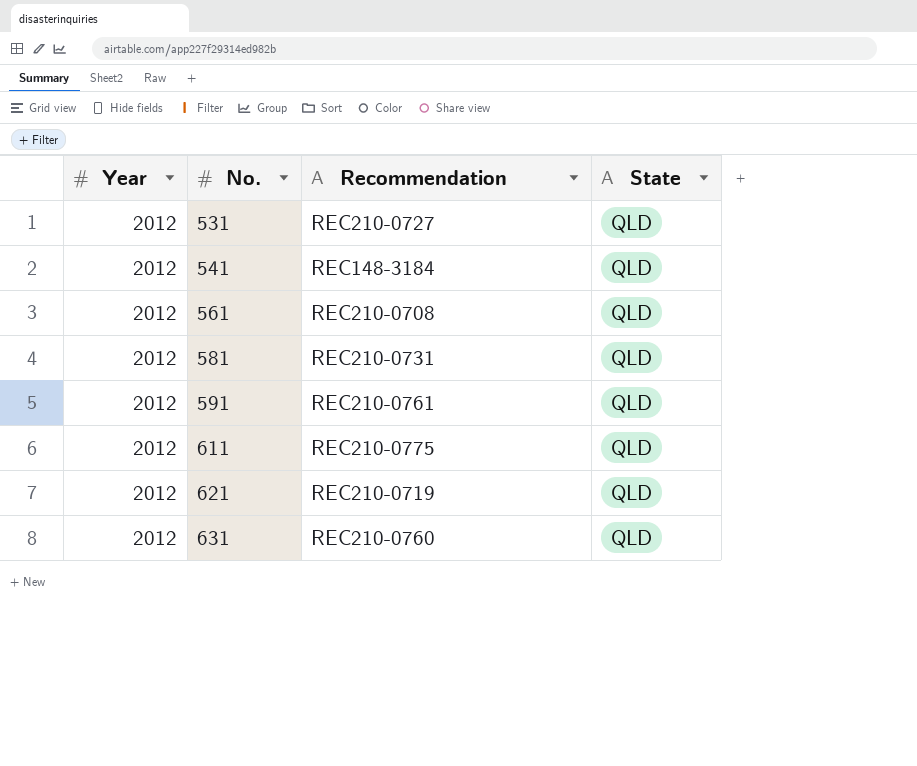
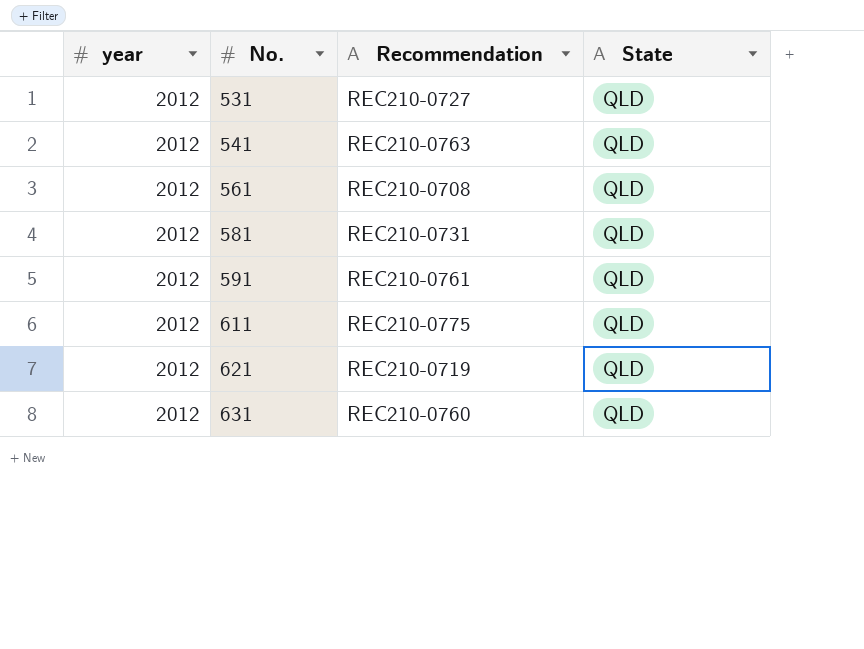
column name: Year -> year
541 | Recommendation: REC148-3184 -> REC210-0763

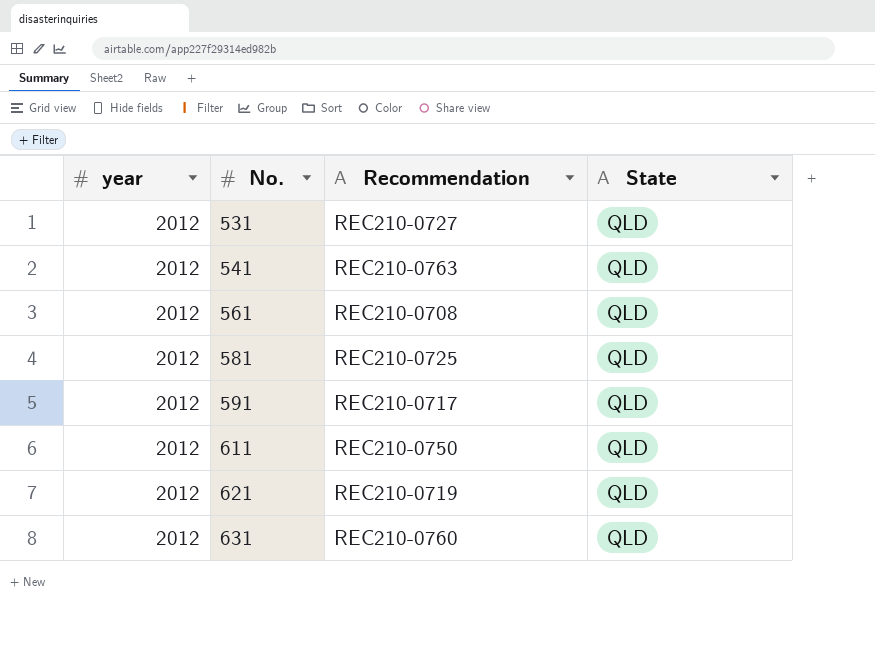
581 | Recommendation: REC210-0731 -> REC210-0725
591 | Recommendation: REC210-0761 -> REC210-0717
611 | Recommendation: REC210-0775 -> REC210-0750

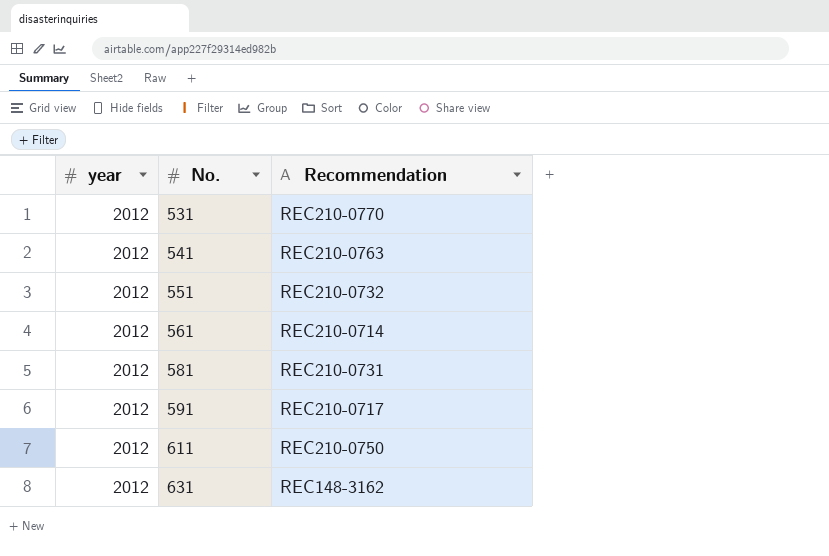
column State | position: 4 -> none
row 621: 2012 | REC210-0719 | QLD -> none
531 | Recommendation: REC210-0727 -> REC210-0770
row 551: none -> 2012 | REC210-0732
561 | Recommendation: REC210-0708 -> REC210-0714
581 | Recommendation: REC210-0725 -> REC210-0731
631 | Recommendation: REC210-0760 -> REC148-3162

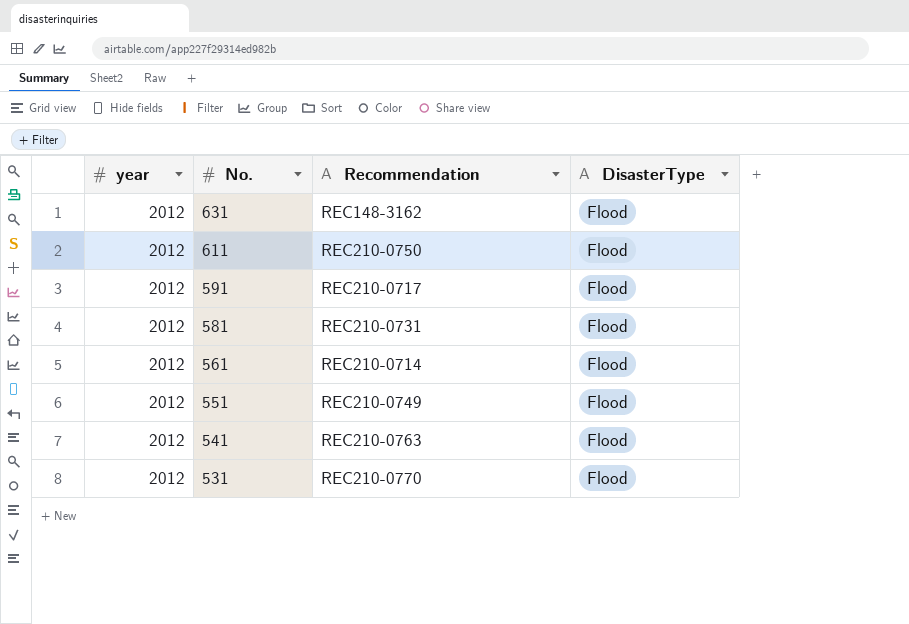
row order: No. ascending -> No. descending
column DisasterType | position: none -> 4
551 | Recommendation: REC210-0732 -> REC210-0749

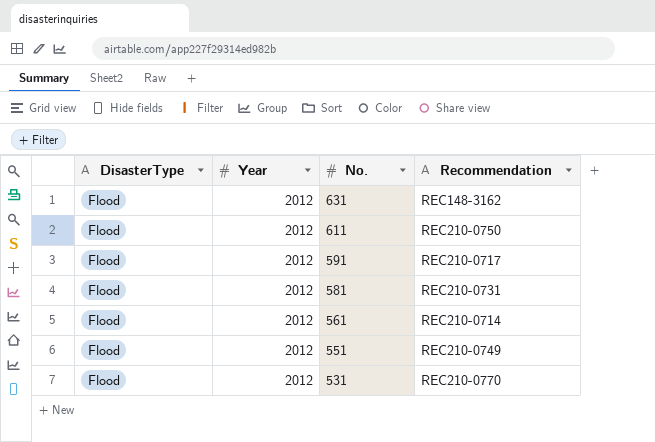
column DisasterType | position: 4 -> 1
column name: year -> Year
row 541: 2012 | REC210-0763 | Flood -> none

